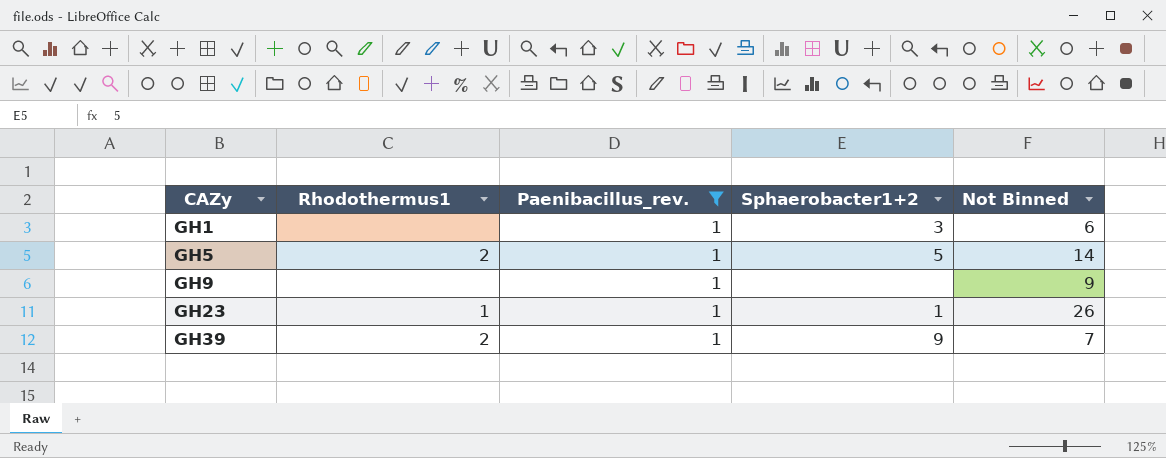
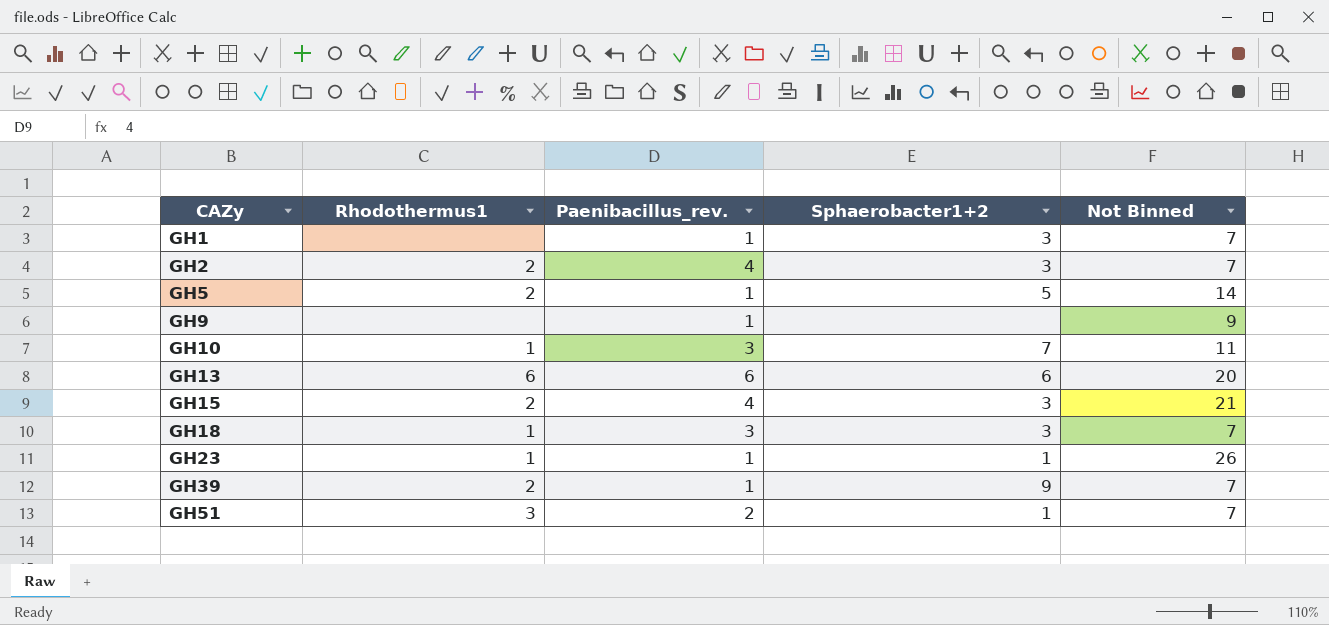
filter: Paenibacillus_rev. = 1 -> none
GH1 | Not Binned: 6 -> 7

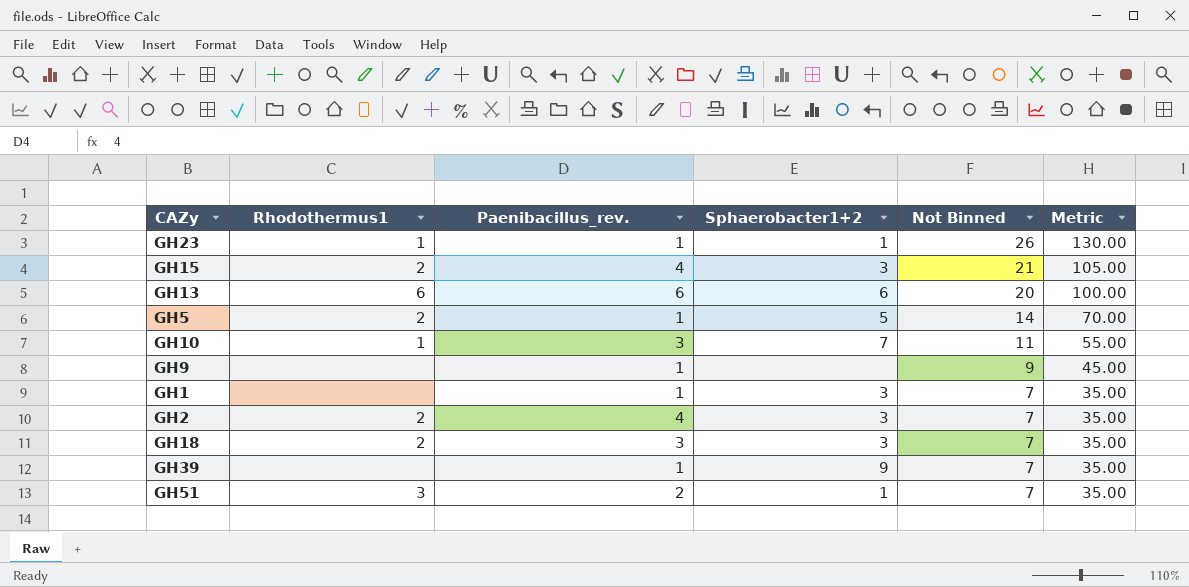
row order: CAZy ascending -> Not Binned descending
column Metric | formula: none -> [Not Binned] * 5
GH18 | Rhodothermus1: 1 -> 2
GH39 | Rhodothermus1: 2 -> none

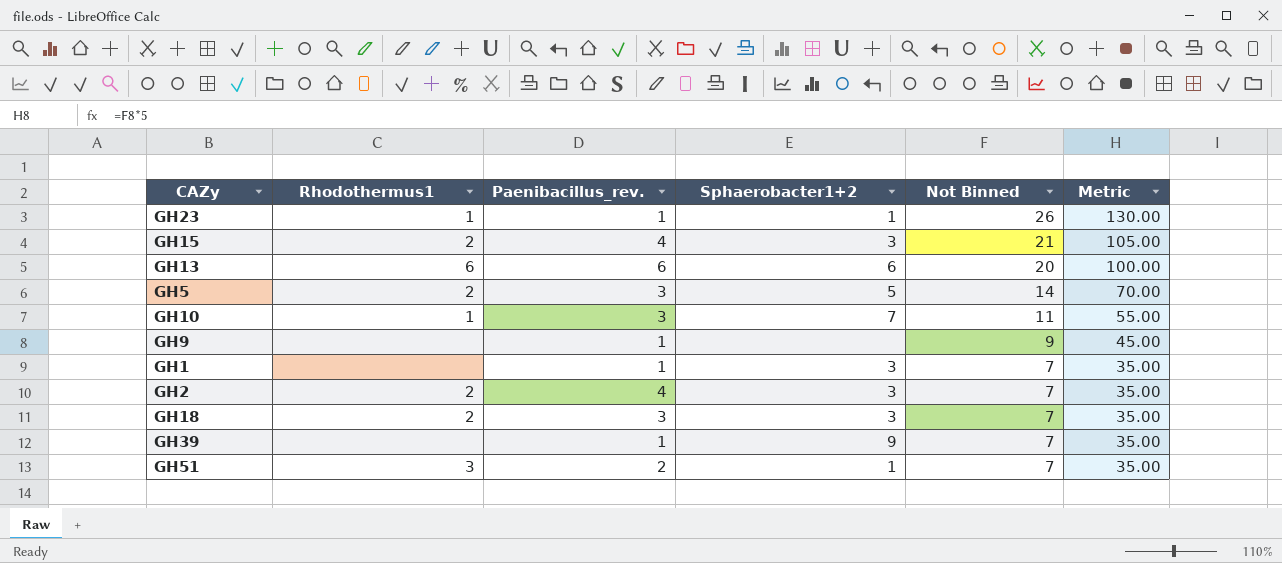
GH5 | Paenibacillus_rev.: 1 -> 3

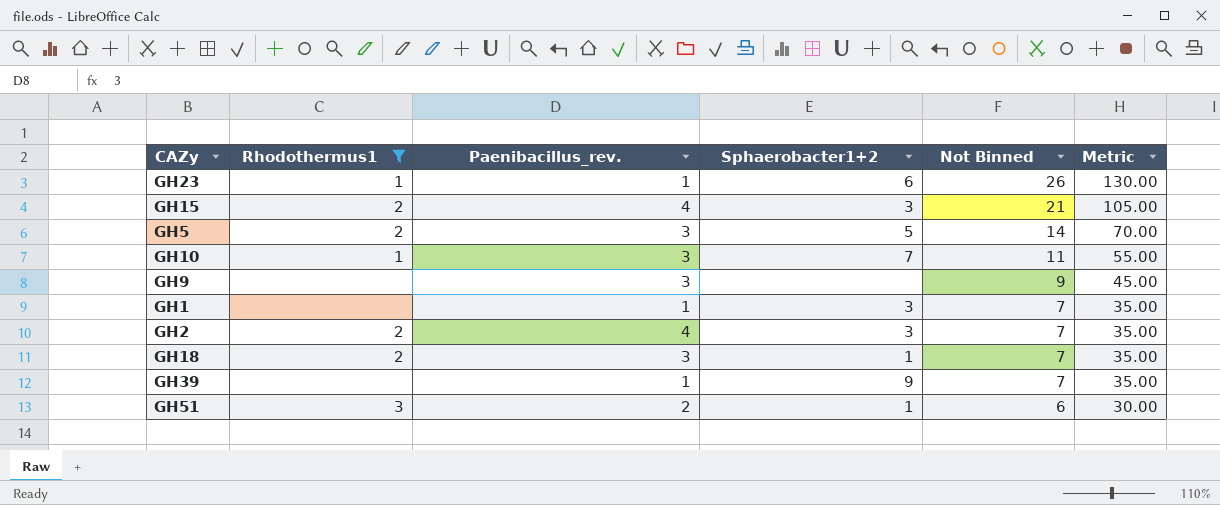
filter: none -> Rhodothermus1 != 6
GH23 | Sphaerobacter1+2: 1 -> 6
GH9 | Paenibacillus_rev.: 1 -> 3
GH18 | Sphaerobacter1+2: 3 -> 1
GH51 | Not Binned: 7 -> 6
GH51 | Metric: 35.00 -> 30.00

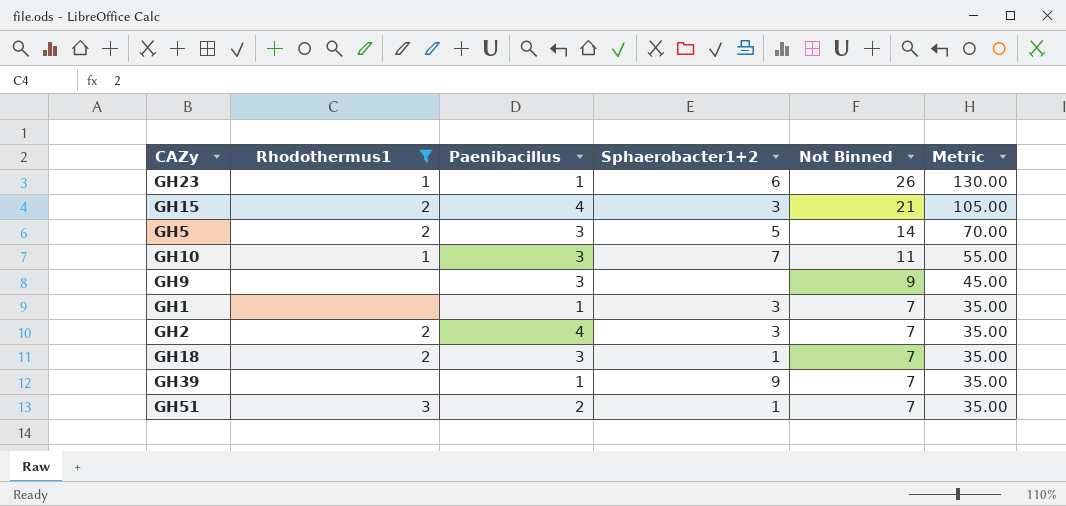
column name: Paenibacillus_rev. -> Paenibacillus
GH51 | Not Binned: 6 -> 7
GH51 | Metric: 30.00 -> 35.00

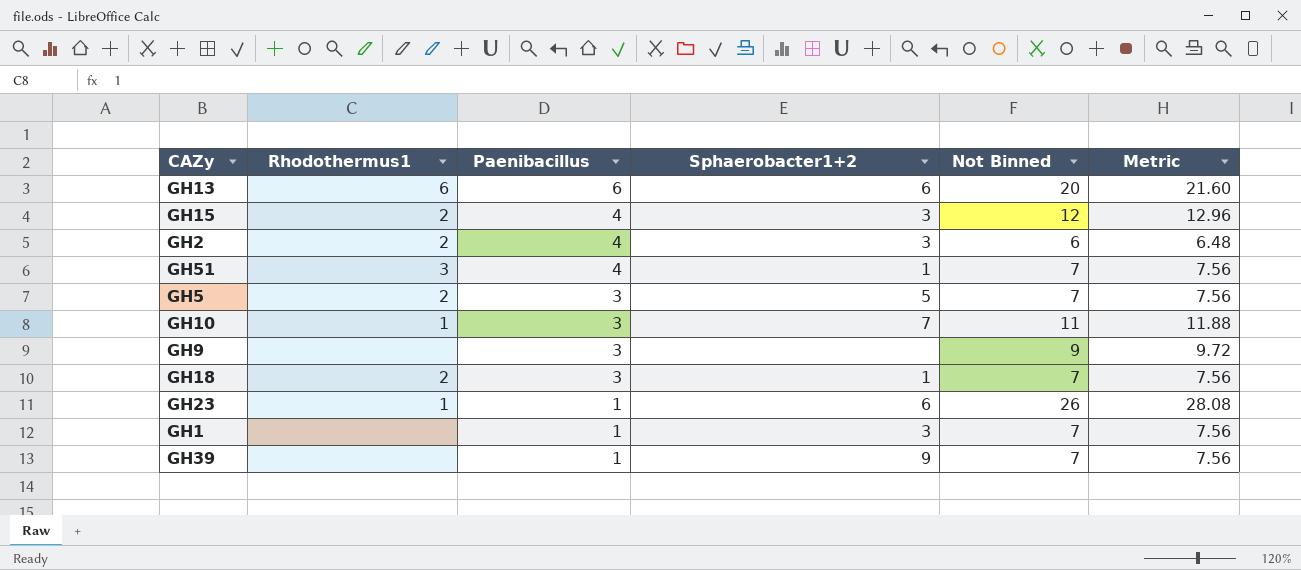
filter: Rhodothermus1 != 6 -> none
row order: Not Binned descending -> Paenibacillus descending
column Metric | formula: [Not Binned] * 5 -> [Not Binned] * 1.08
GH15 | Not Binned: 21 -> 12
GH2 | Not Binned: 7 -> 6
GH51 | Paenibacillus: 2 -> 4
GH5 | Not Binned: 14 -> 7

